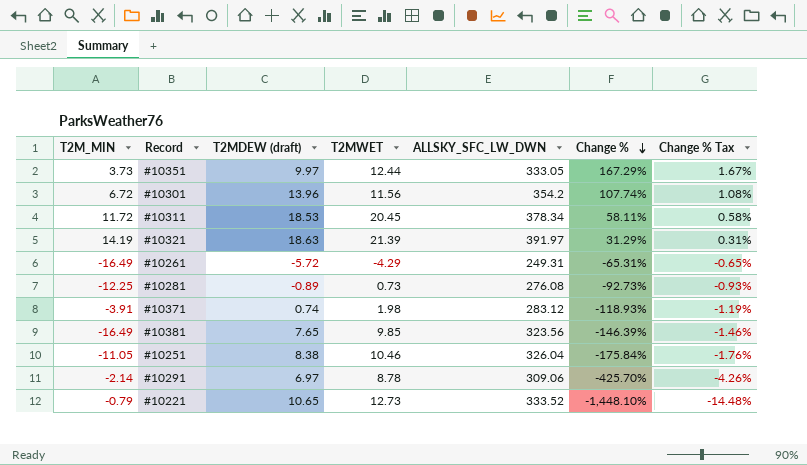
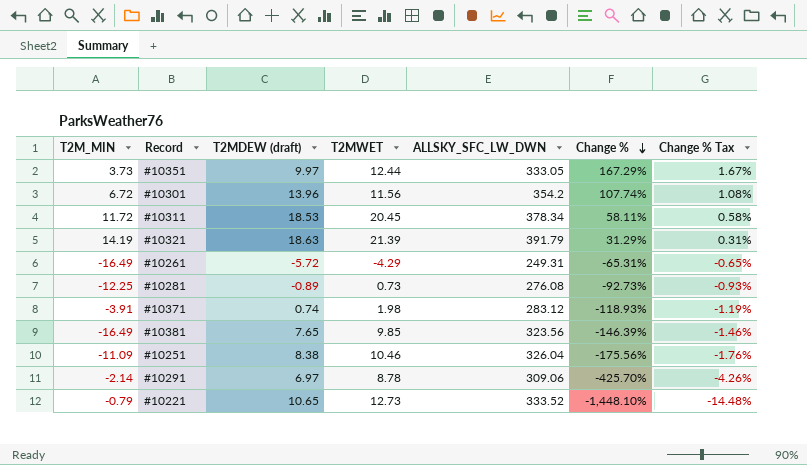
#10321 | ALLSKY_SFC_LW_DWN: 391.97 -> 391.79
#10251 | T2M_MIN: -11.05 -> -11.09
#10251 | Change %: -175.84% -> -175.56%

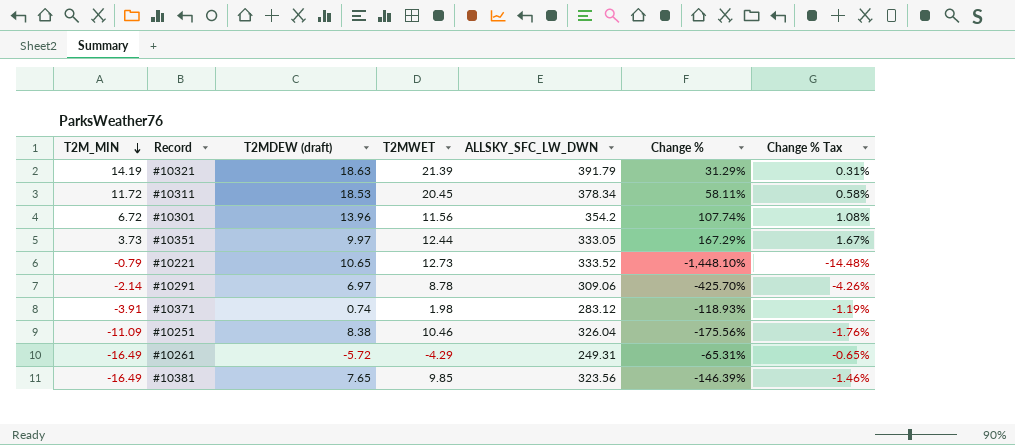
row order: Change % descending -> T2M_MIN descending
row #10281: -12.25 | -0.89 | 0.73 | 276.08 | -92.73% | -0.93% -> none

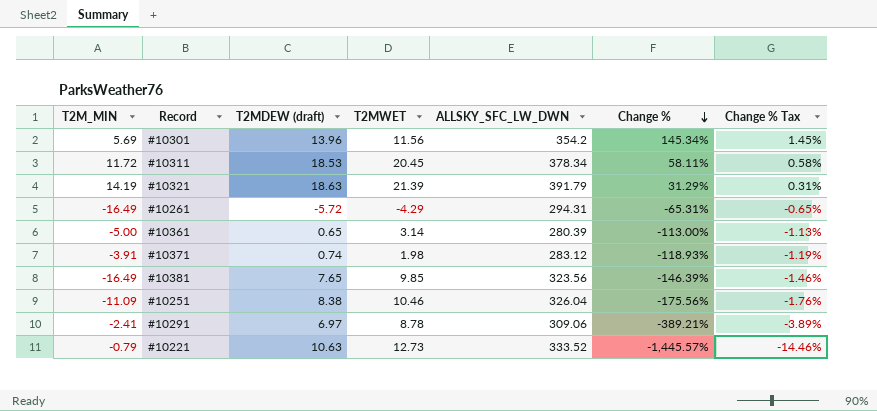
row order: T2M_MIN descending -> Change % descending
row #10351: 3.73 | 9.97 | 12.44 | 333.05 | 167.29% | 1.67% -> none
#10301 | T2M_MIN: 6.72 -> 5.69
#10301 | Change %: 107.74% -> 145.34%
#10301 | Change % Tax: 1.08% -> 1.45%
#10261 | ALLSKY_SFC_LW_DWN: 249.31 -> 294.31
row #10361: none -> -5.00 | 0.65 | 3.14 | 280.39 | -113.00% | -1.13%
#10291 | T2M_MIN: -2.14 -> -2.41
#10291 | Change %: -425.70% -> -389.21%
#10291 | Change % Tax: -4.26% -> -3.89%
#10221 | T2MDEW (draft): 10.65 -> 10.63
#10221 | Change %: -1,448.10% -> -1,445.57%
#10221 | Change % Tax: -14.48% -> -14.46%

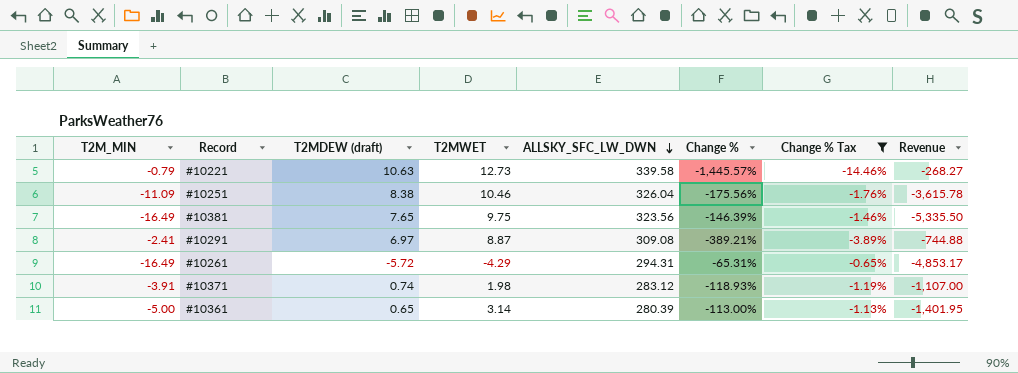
filter: none -> Change % Tax <= -0.65%
row order: Change % descending -> ALLSKY_SFC_LW_DWN descending
column Revenue | formula: none -> [T2M_MIN] * [ALLSKY_SFC_LW_DWN]
#10221 | ALLSKY_SFC_LW_DWN: 333.52 -> 339.58
#10381 | T2MWET: 9.85 -> 9.75
#10291 | T2MWET: 8.78 -> 8.87
#10291 | ALLSKY_SFC_LW_DWN: 309.06 -> 309.08

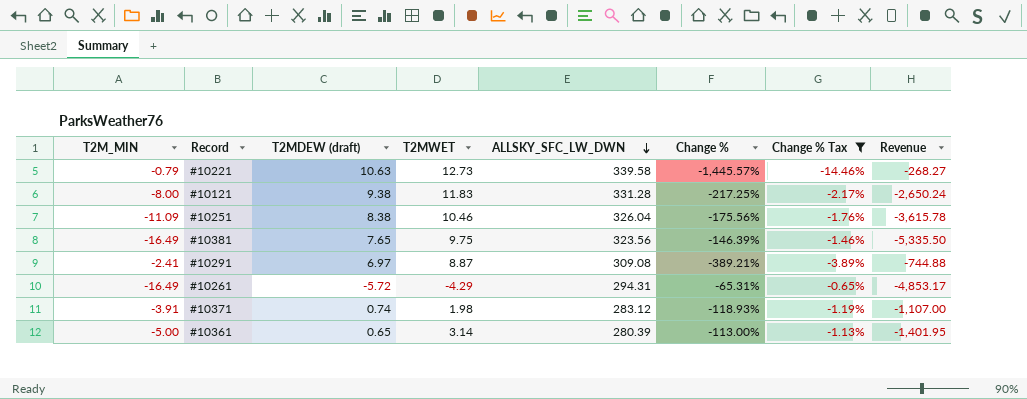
row #10121: none -> -8.00 | 9.38 | 11.83 | 331.28 | -217.25% | -2.17% | -2,650.24

